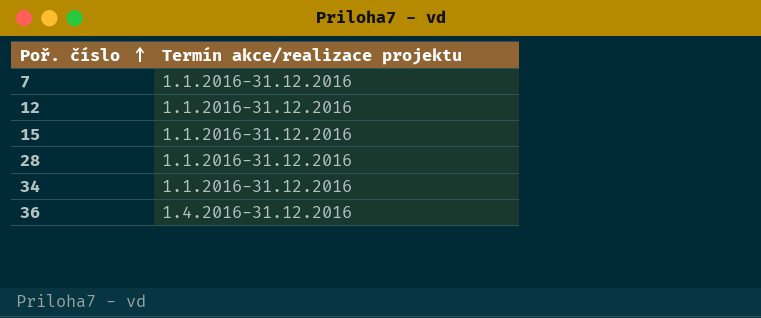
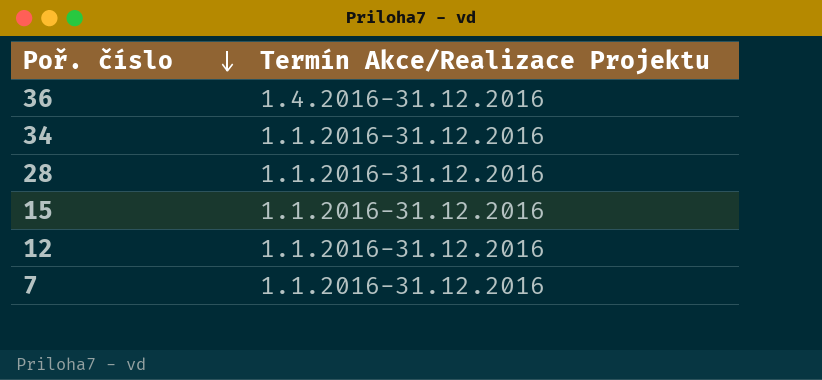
row order: Poř. číslo ascending -> Poř. číslo descending
column name: Termín akce/realizace projektu -> Termín Akce/Realizace Projektu

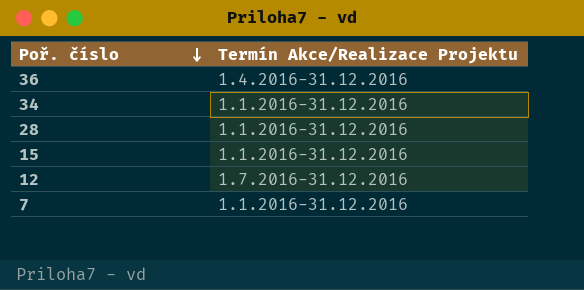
12 | Termín Akce/Realizace Projektu: 1.1.2016-31.12.2016 -> 1.7.2016-31.12.2016

